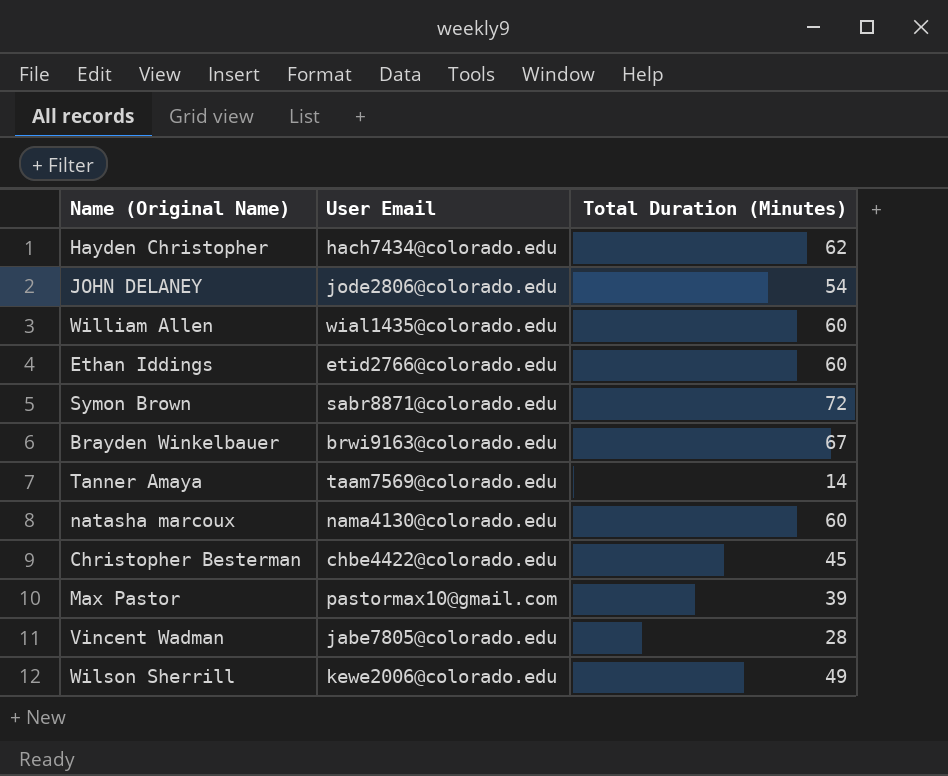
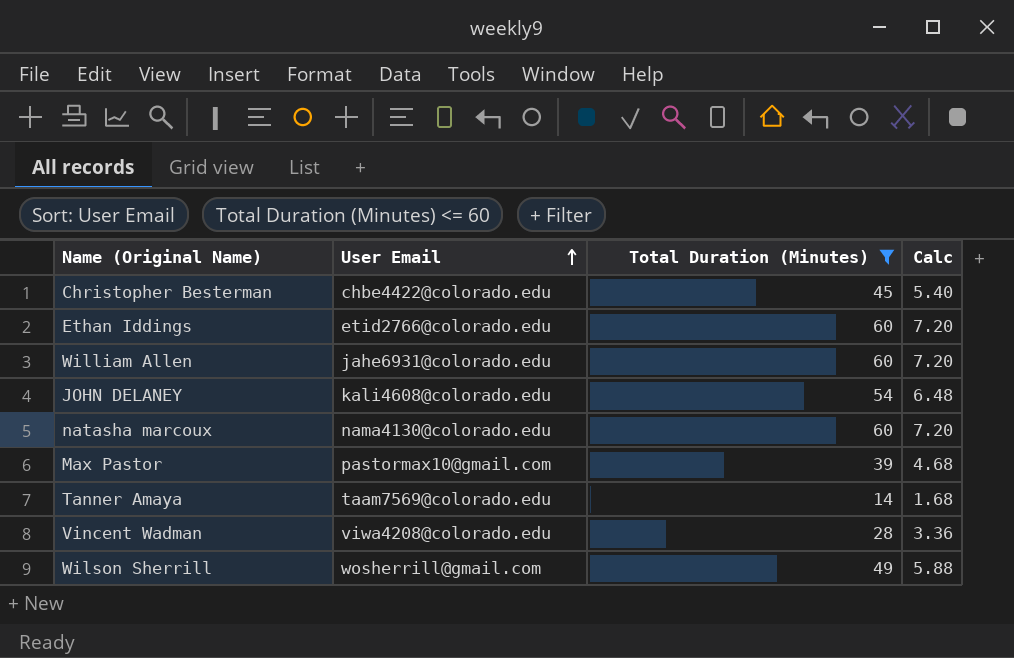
filter: none -> Total Duration (Minutes) <= 60
row order: none -> User Email ascending
column Calc | formula: none -> [Total Duration (Minutes)] * 0.12
William Allen | User Email: wial1435@colorado.edu -> jahe6931@colorado.edu
JOHN DELANEY | User Email: jode2806@colorado.edu -> kali4608@colorado.edu
Vincent Wadman | User Email: jabe7805@colorado.edu -> viwa4208@colorado.edu
Wilson Sherrill | User Email: kewe2006@colorado.edu -> wosherrill@gmail.com

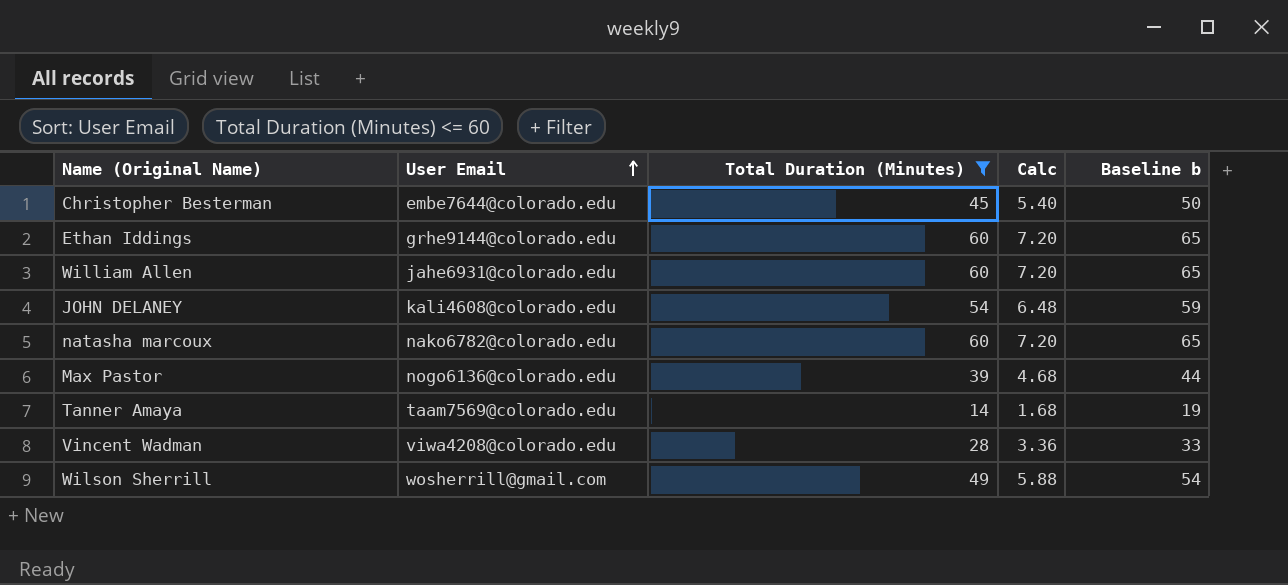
column Baseline b | formula: none -> [Total Duration (Minutes)] + 5
Christopher Besterman | User Email: chbe4422@colorado.edu -> embe7644@colorado.edu
Ethan Iddings | User Email: etid2766@colorado.edu -> grhe9144@colorado.edu
natasha marcoux | User Email: nama4130@colorado.edu -> nako6782@colorado.edu
Max Pastor | User Email: pastormax10@gmail.com -> nogo6136@colorado.edu

